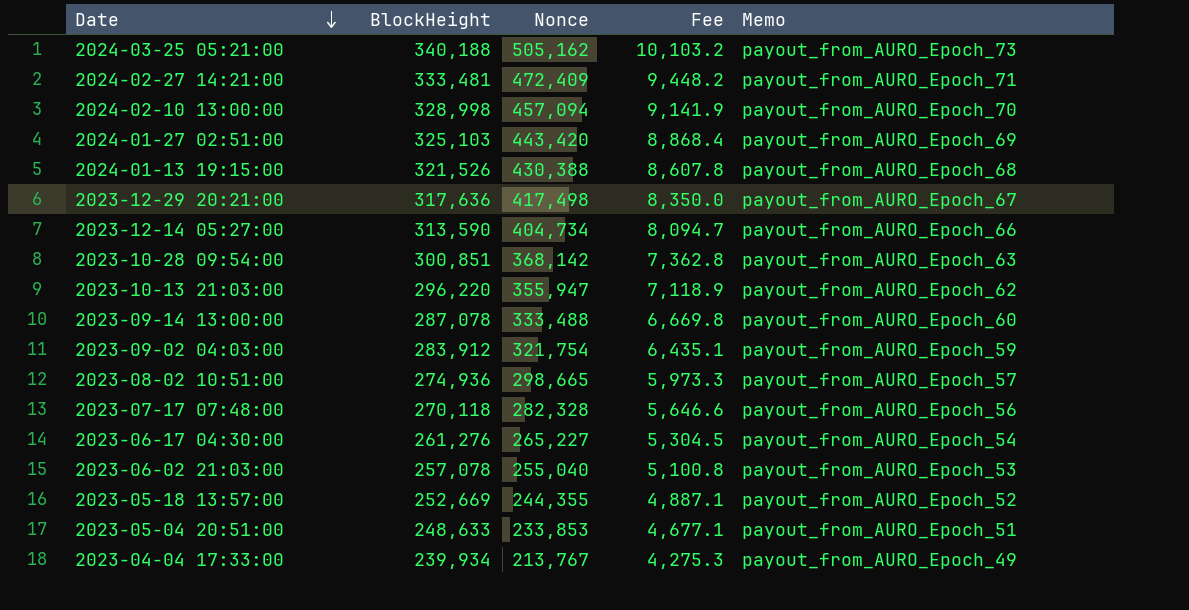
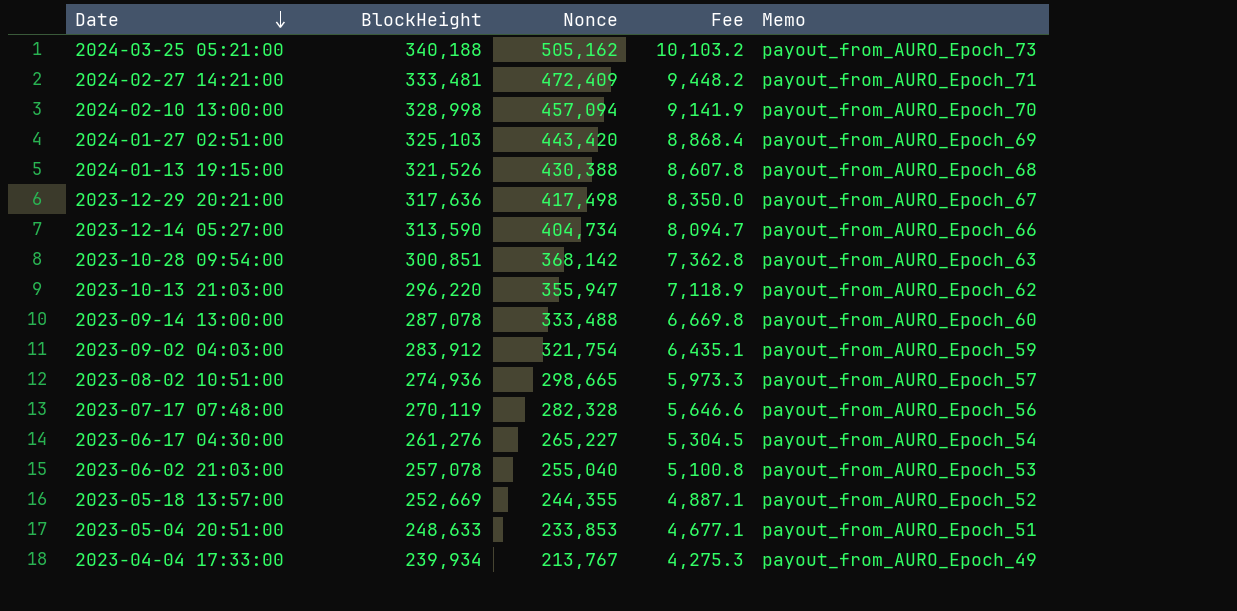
2023-07-17 07:48:00 | BlockHeight: 270,118 -> 270,119

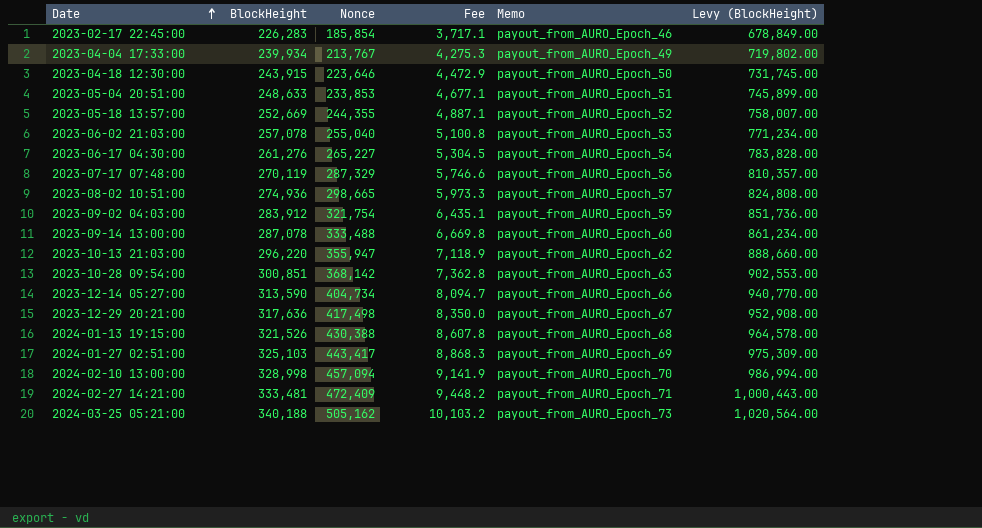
row order: Date descending -> Date ascending
column Levy (BlockHeight) | formula: none -> [BlockHeight] * 3
row 2023-02-17 22:45:00: none -> 226,283 | 185,854 | 3,717.1 | payout_from_AURO_Epoch_46 | 678,849.00
row 2023-04-18 12:30:00: none -> 243,915 | 223,646 | 4,472.9 | payout_from_AURO_Epoch_50 | 731,745.00
2023-07-17 07:48:00 | Nonce: 282,328 -> 287,329
2023-07-17 07:48:00 | Fee: 5,646.6 -> 5,746.6
2024-01-27 02:51:00 | Nonce: 443,420 -> 443,417
2024-01-27 02:51:00 | Fee: 8,868.4 -> 8,868.3

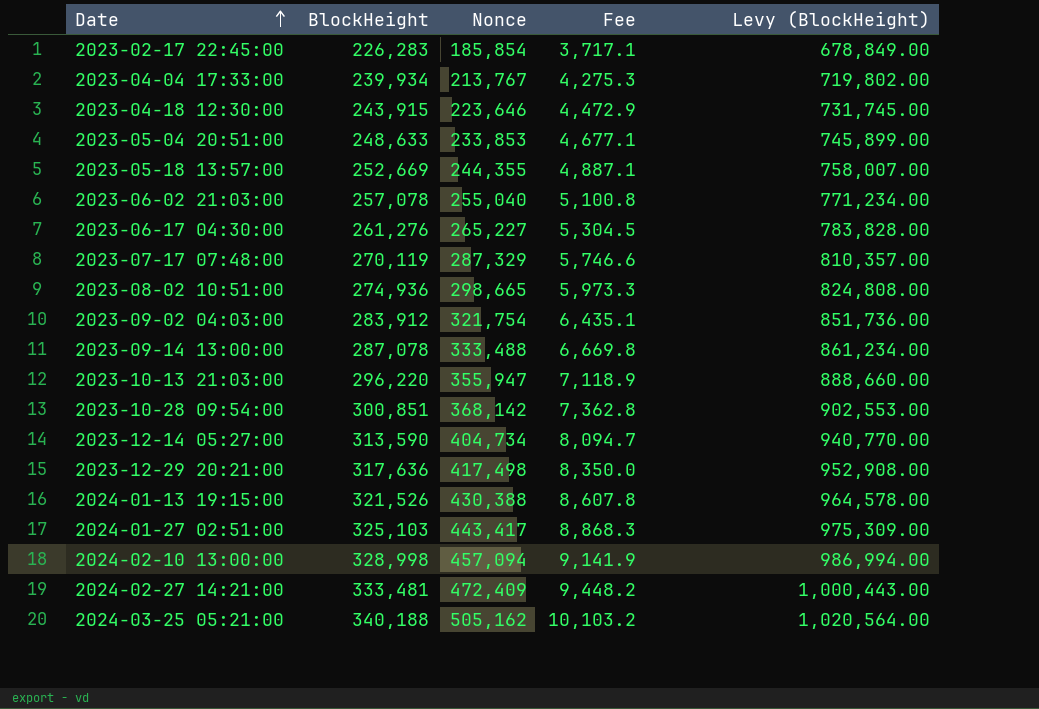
column Memo | position: 5 -> none

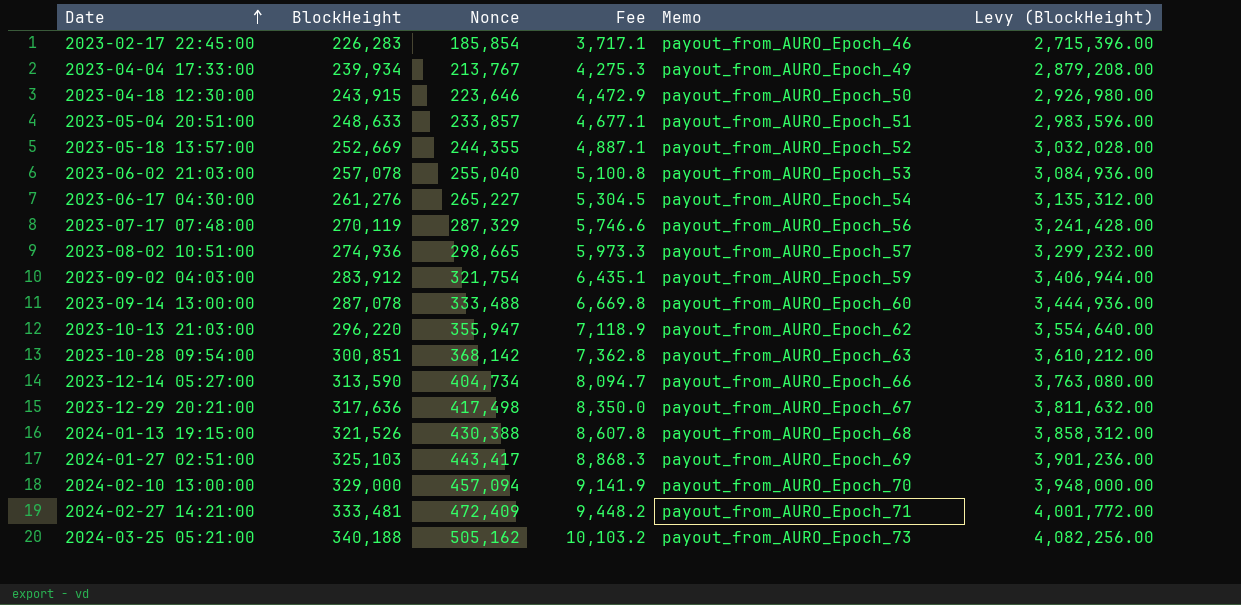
column Memo | position: none -> 5
column Levy (BlockHeight) | formula: [BlockHeight] * 3 -> [BlockHeight] * 12
2023-05-04 20:51:00 | Nonce: 233,853 -> 233,857
2024-02-10 13:00:00 | BlockHeight: 328,998 -> 329,000

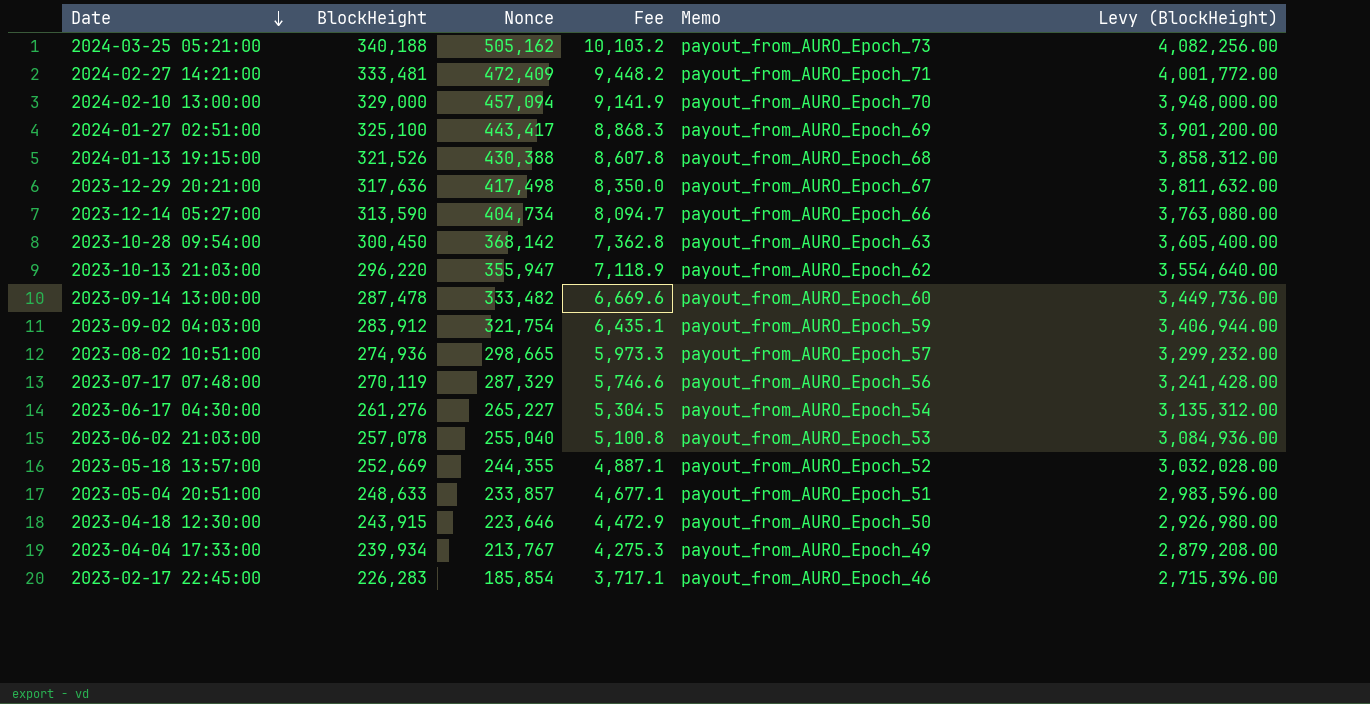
row order: Date ascending -> Date descending
2024-01-27 02:51:00 | BlockHeight: 325,103 -> 325,100
2024-01-27 02:51:00 | Levy (BlockHeight): 3,901,236.00 -> 3,901,200.00
2023-10-28 09:54:00 | BlockHeight: 300,851 -> 300,450
2023-10-28 09:54:00 | Levy (BlockHeight): 3,610,212.00 -> 3,605,400.00
2023-09-14 13:00:00 | BlockHeight: 287,078 -> 287,478
2023-09-14 13:00:00 | Nonce: 333,488 -> 333,482
2023-09-14 13:00:00 | Fee: 6,669.8 -> 6,669.6
2023-09-14 13:00:00 | Levy (BlockHeight): 3,444,936.00 -> 3,449,736.00

